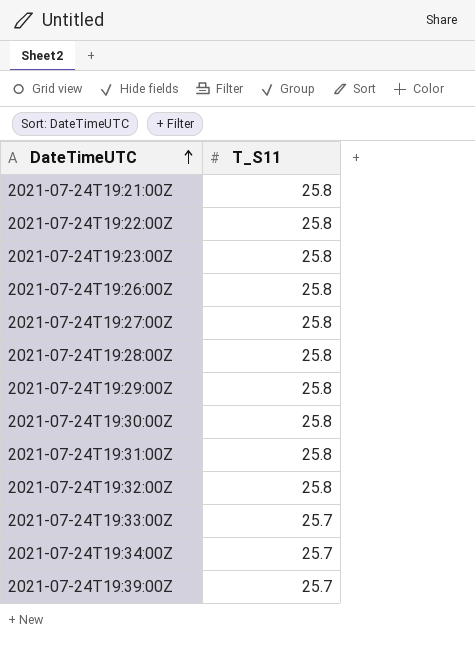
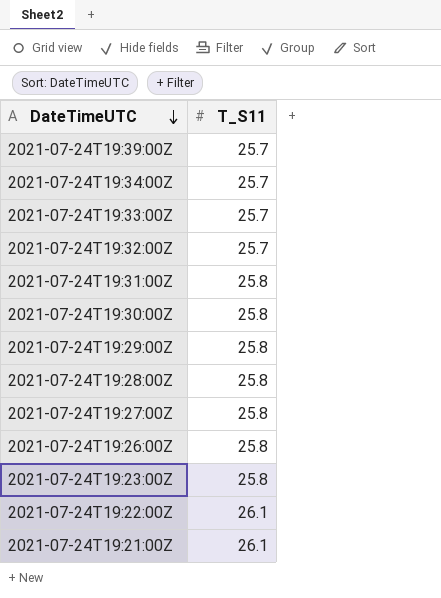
row order: DateTimeUTC ascending -> DateTimeUTC descending
2021-07-24T19:32:00Z | T_S11: 25.8 -> 25.7
2021-07-24T19:22:00Z | T_S11: 25.8 -> 26.1
2021-07-24T19:21:00Z | T_S11: 25.8 -> 26.1

